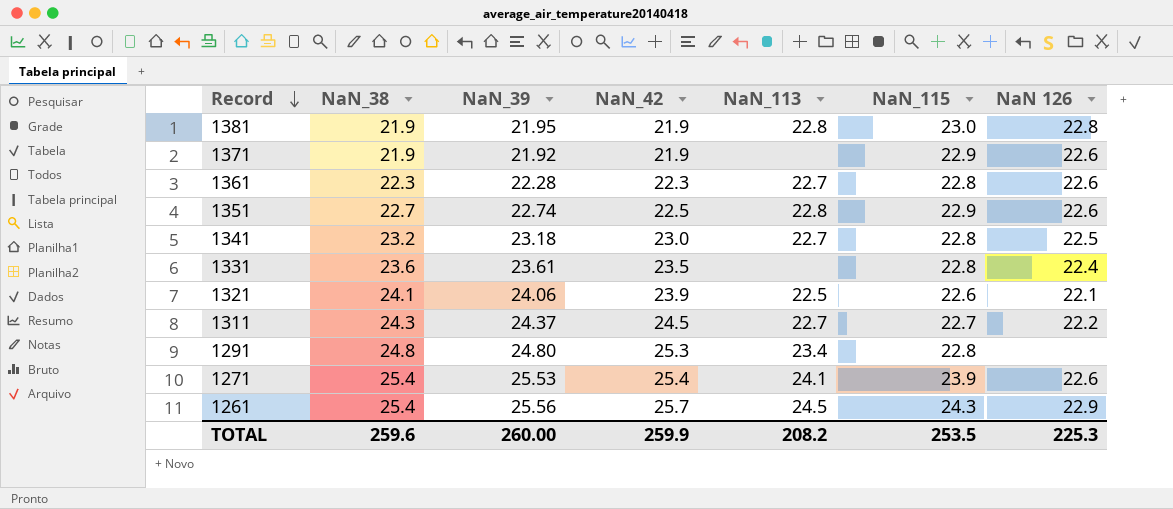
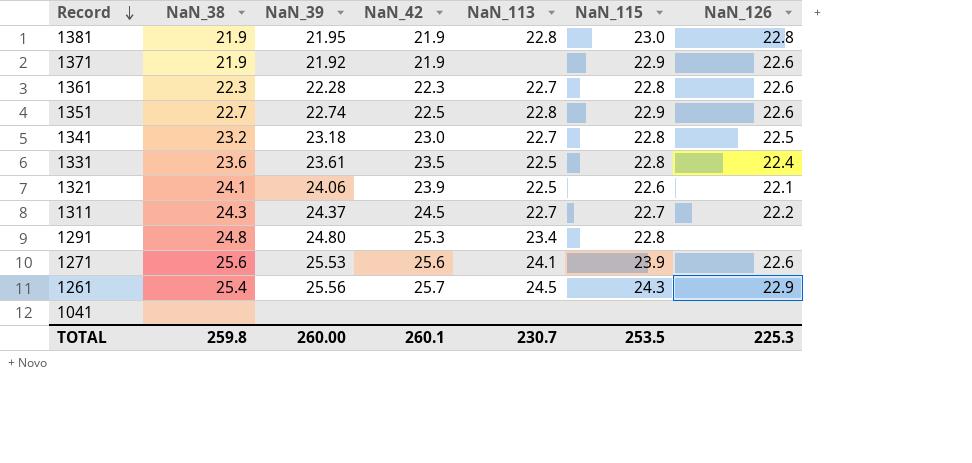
column name: NaN 126 -> NaN_126
1331 | NaN_113: none -> 22.5
1271 | NaN_38: 25.4 -> 25.6
1271 | NaN_42: 25.4 -> 25.6
row 1041: none -> none | none | none | none | none | none
TOTAL | NaN_38: 259.6 -> 259.8
TOTAL | NaN_42: 259.9 -> 260.1
TOTAL | NaN_113: 208.2 -> 230.7

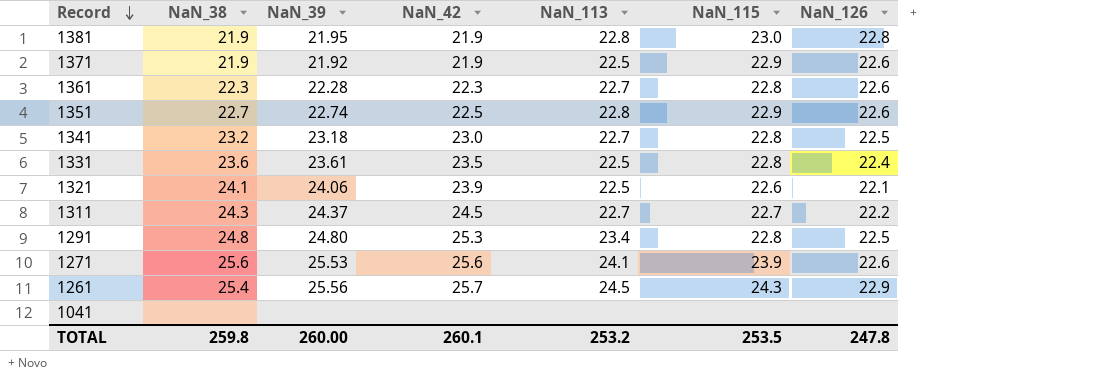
1371 | NaN_113: none -> 22.5
1291 | NaN_126: none -> 22.5
TOTAL | NaN_113: 230.7 -> 253.2
TOTAL | NaN_126: 225.3 -> 247.8

